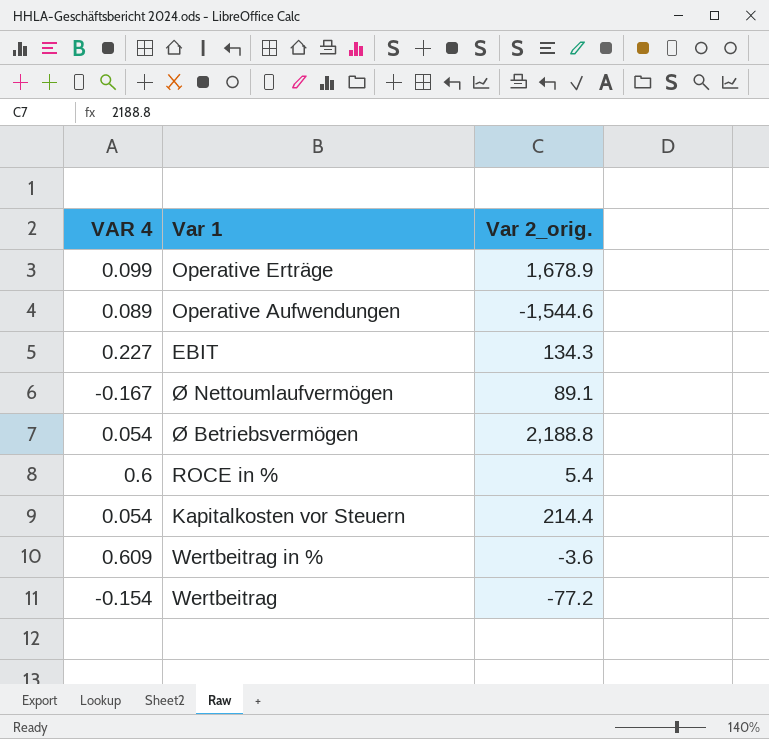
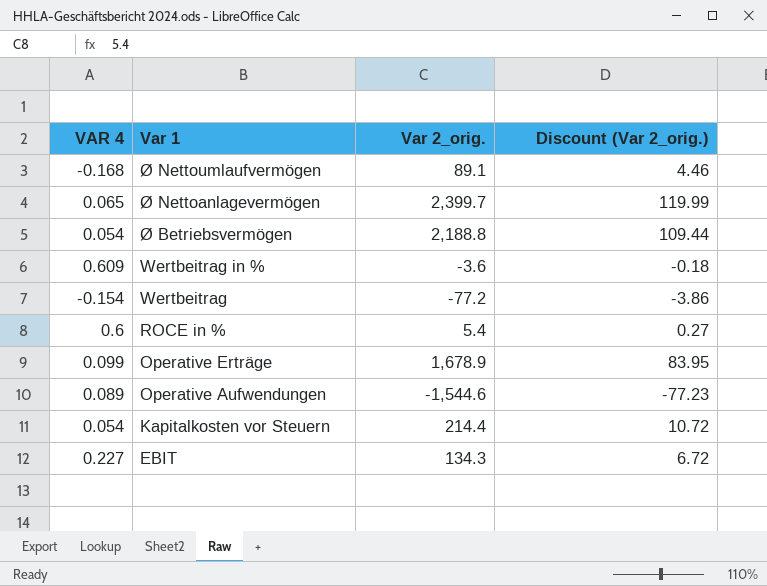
row order: none -> Var 1 descending
column Discount (Var 2_orig.) | formula: none -> [Var 2_orig.] * 0.05
Ø Nettoumlaufvermögen | VAR 4: -0.167 -> -0.168
row Ø Nettoanlagevermögen: none -> 0.065 | 2,399.7 | 119.99

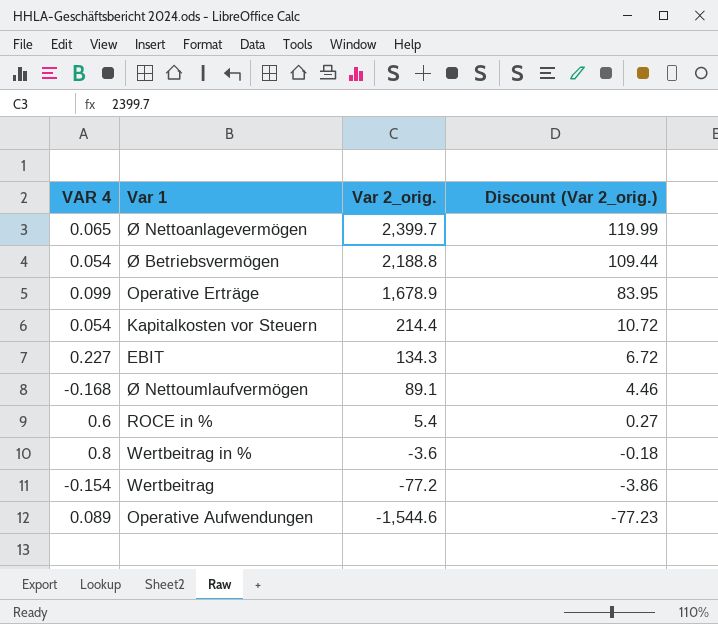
row order: Var 1 descending -> Var 2_orig. descending
Wertbeitrag in % | VAR 4: 0.609 -> 0.8

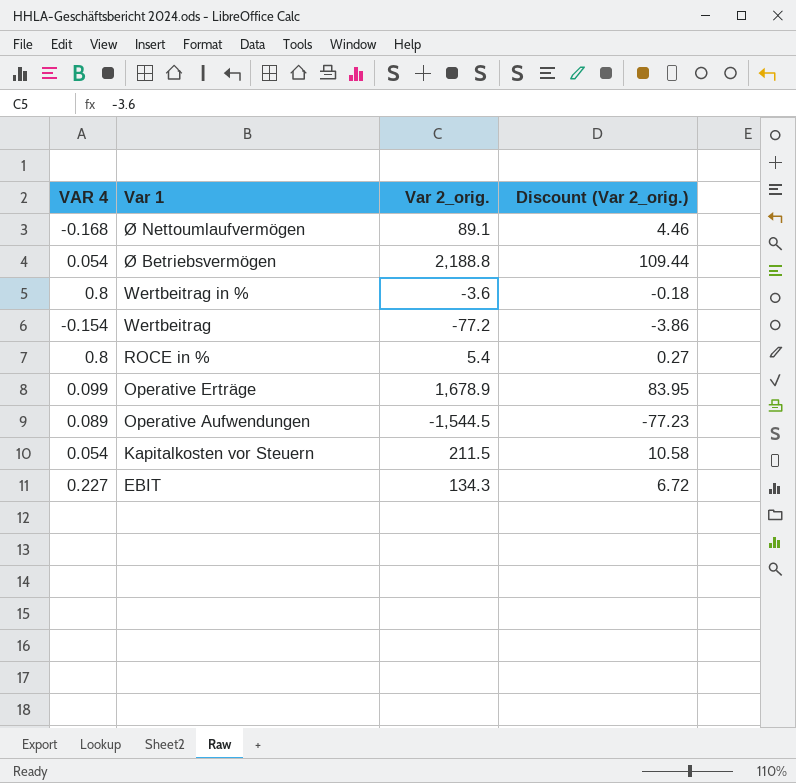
row order: Var 2_orig. descending -> Var 1 descending
row Ø Nettoanlagevermögen: 0.065 | 2,399.7 | 119.99 -> none
ROCE in % | VAR 4: 0.6 -> 0.8
Operative Aufwendungen | Var 2_orig.: -1,544.6 -> -1,544.5
Kapitalkosten vor Steuern | Var 2_orig.: 214.4 -> 211.5
Kapitalkosten vor Steuern | Discount (Var 2_orig.): 10.72 -> 10.58

